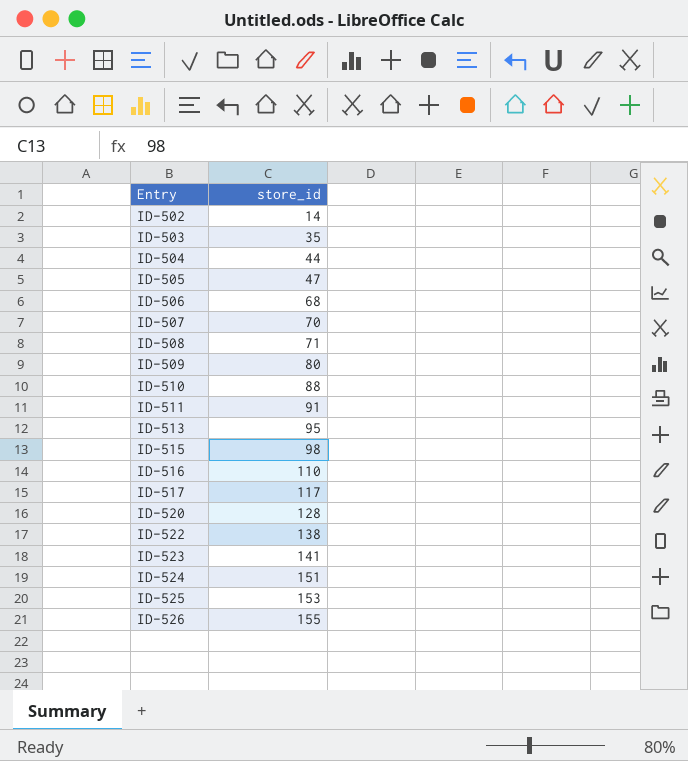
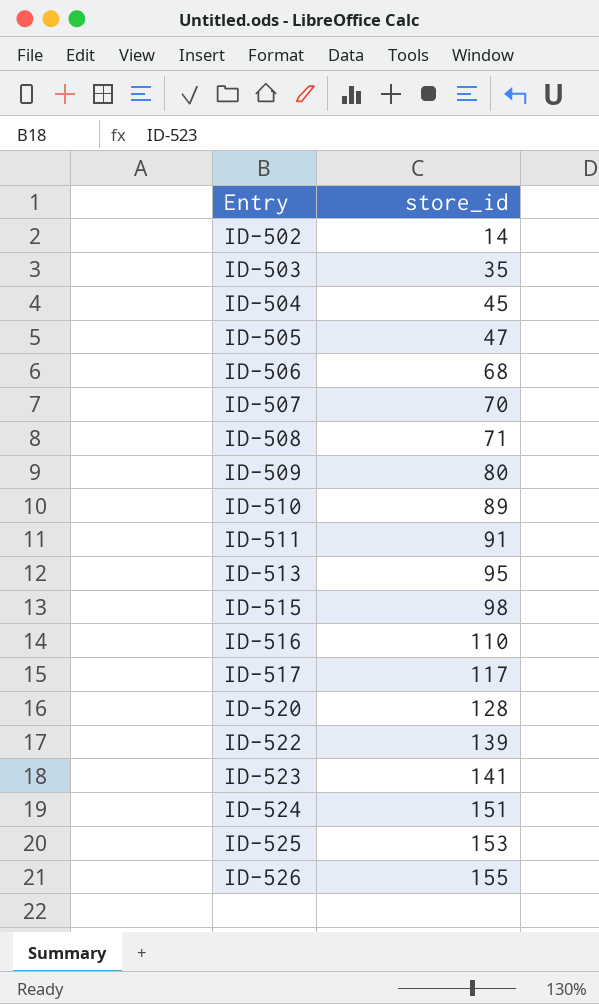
ID-504 | store_id: 44 -> 45
ID-510 | store_id: 88 -> 89
ID-522 | store_id: 138 -> 139

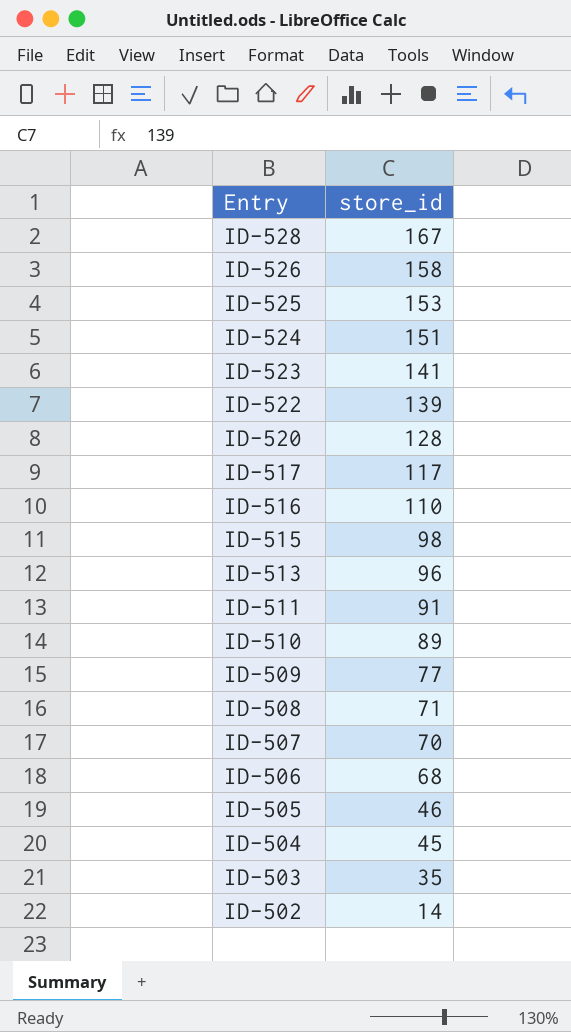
row order: Entry ascending -> Entry descending
row ID-528: none -> 167
ID-526 | store_id: 155 -> 158
ID-513 | store_id: 95 -> 96
ID-509 | store_id: 80 -> 77
ID-505 | store_id: 47 -> 46

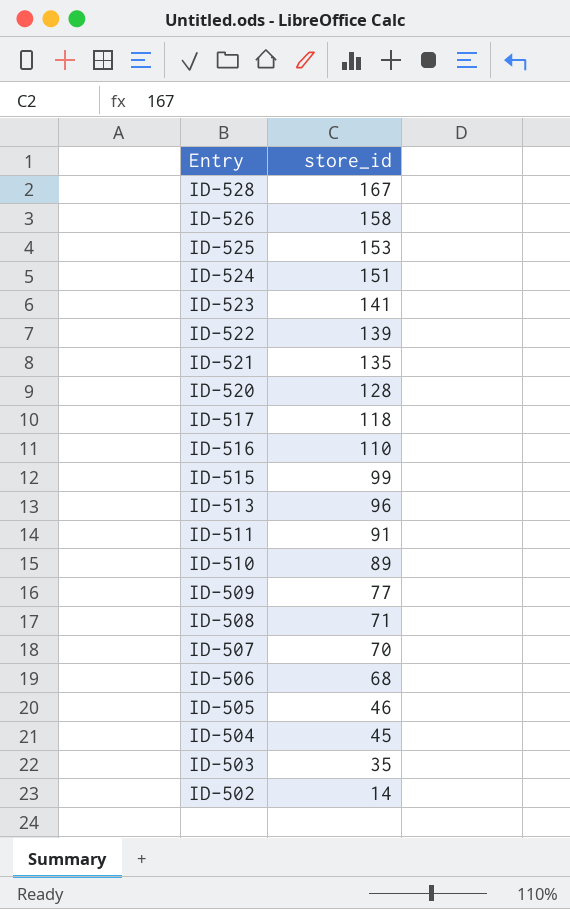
row ID-521: none -> 135
ID-517 | store_id: 117 -> 118
ID-515 | store_id: 98 -> 99

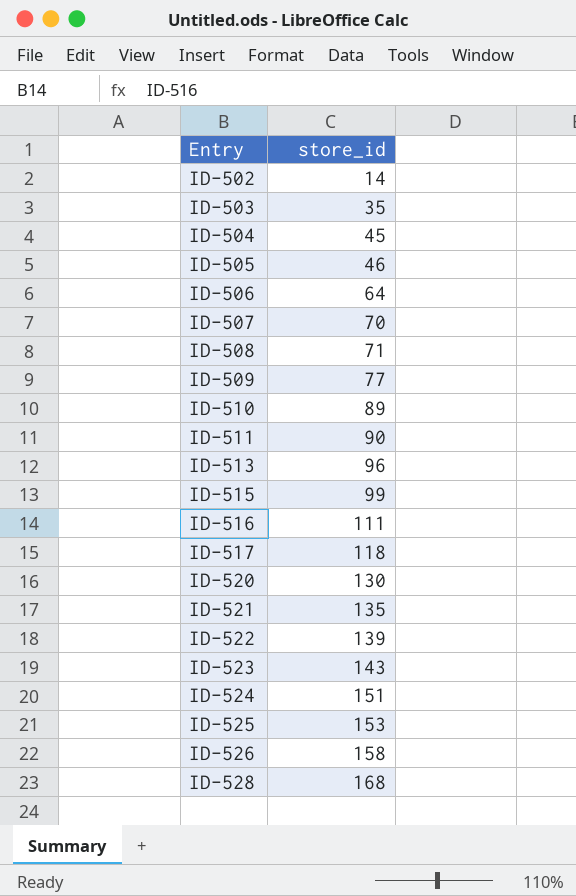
row order: Entry descending -> Entry ascending
ID-506 | store_id: 68 -> 64
ID-511 | store_id: 91 -> 90
ID-516 | store_id: 110 -> 111
ID-520 | store_id: 128 -> 130
ID-523 | store_id: 141 -> 143
ID-528 | store_id: 167 -> 168

